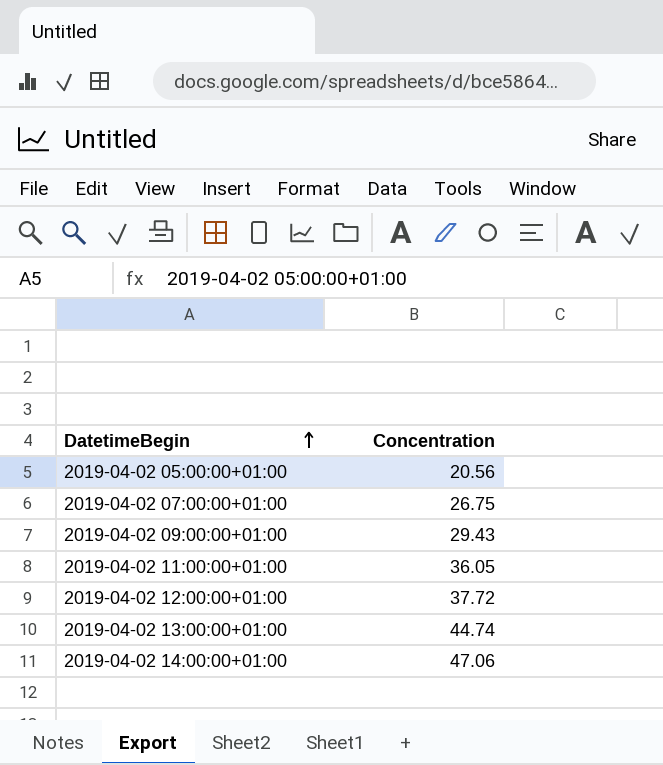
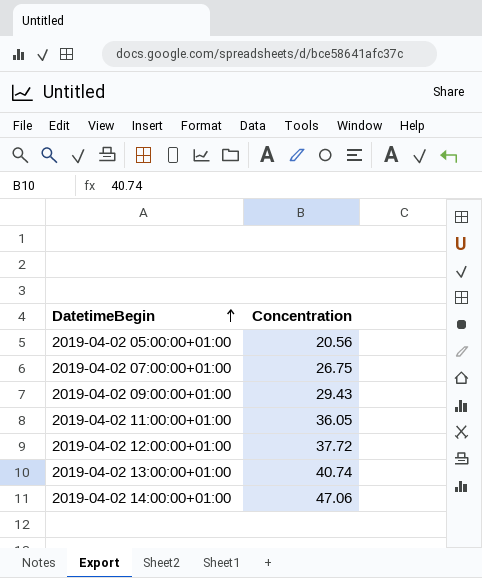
2019-04-02 13:00:00+01:00 | Concentration: 44.74 -> 40.74

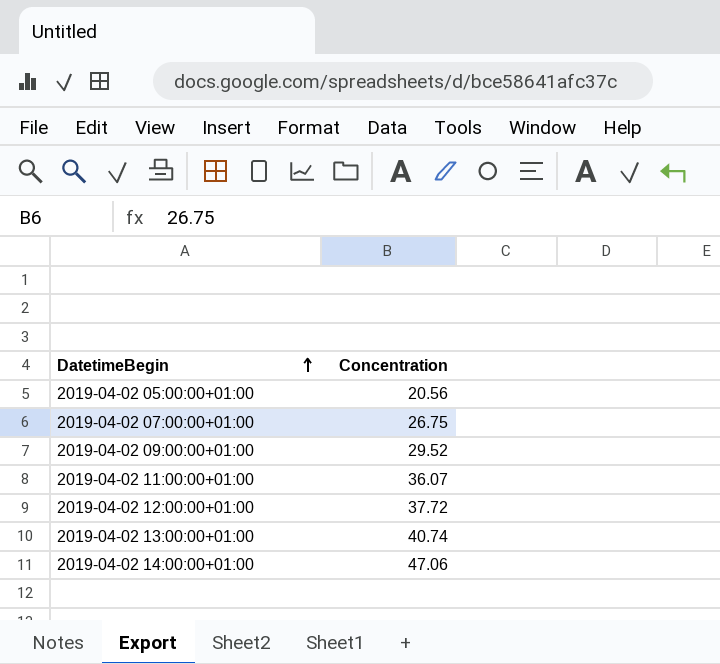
2019-04-02 09:00:00+01:00 | Concentration: 29.43 -> 29.52
2019-04-02 11:00:00+01:00 | Concentration: 36.05 -> 36.07

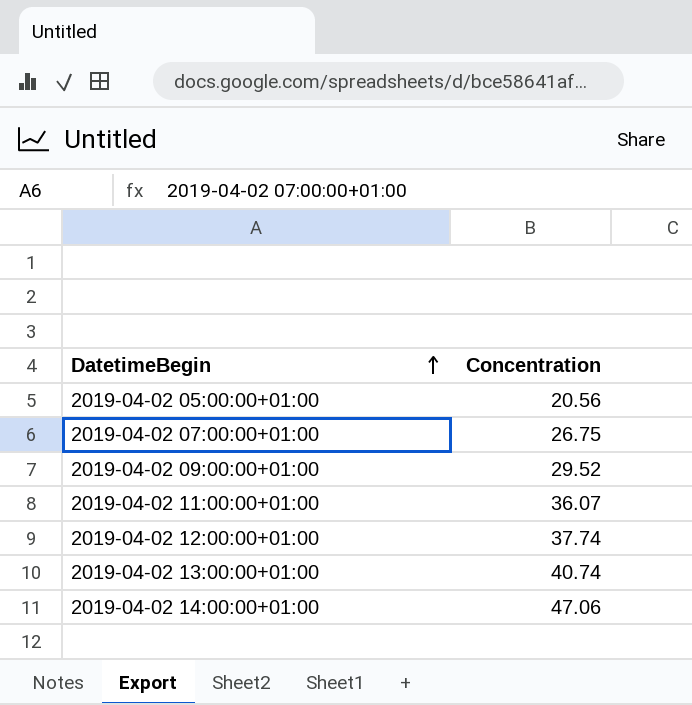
2019-04-02 12:00:00+01:00 | Concentration: 37.72 -> 37.74

